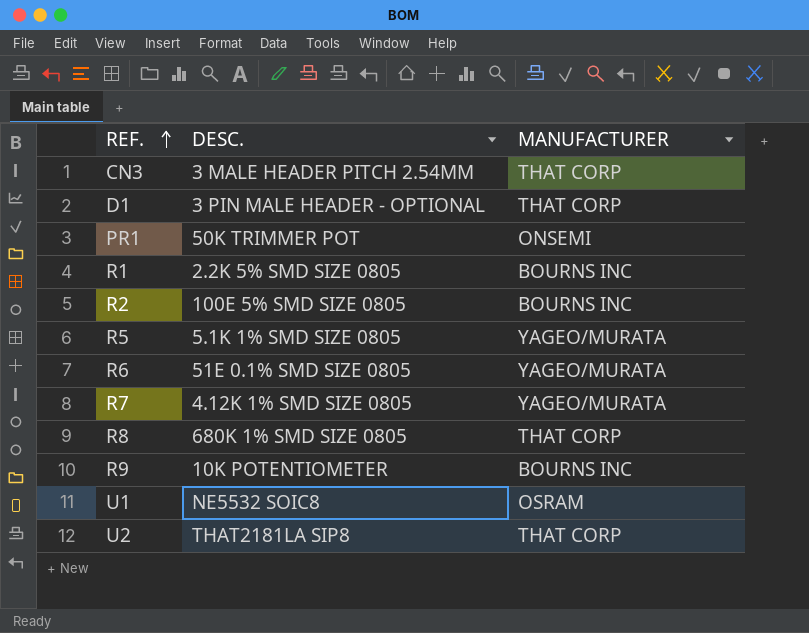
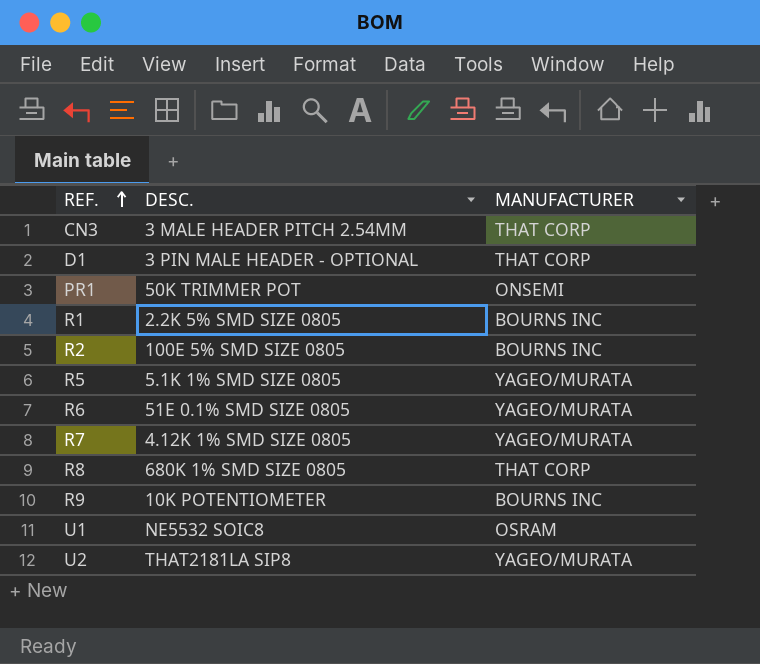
U2 | MANUFACTURER: THAT CORP -> YAGEO/MURATA

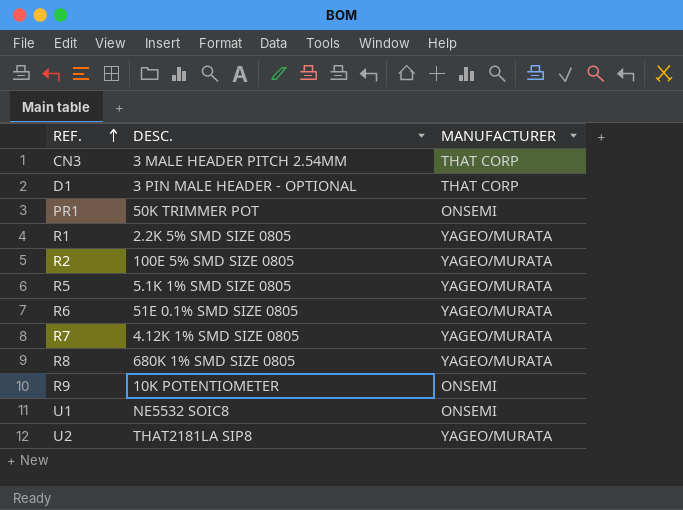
R1 | MANUFACTURER: BOURNS INC -> YAGEO/MURATA
R2 | MANUFACTURER: BOURNS INC -> YAGEO/MURATA
R8 | MANUFACTURER: THAT CORP -> YAGEO/MURATA
R9 | MANUFACTURER: BOURNS INC -> ONSEMI
U1 | MANUFACTURER: OSRAM -> ONSEMI

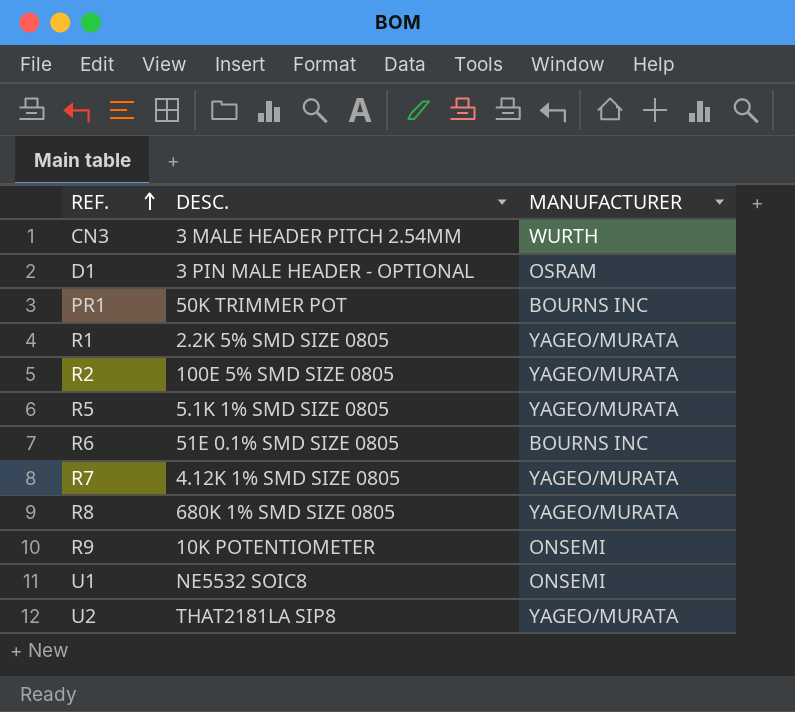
CN3 | MANUFACTURER: THAT CORP -> WURTH
D1 | MANUFACTURER: THAT CORP -> OSRAM
PR1 | MANUFACTURER: ONSEMI -> BOURNS INC
R6 | MANUFACTURER: YAGEO/MURATA -> BOURNS INC

